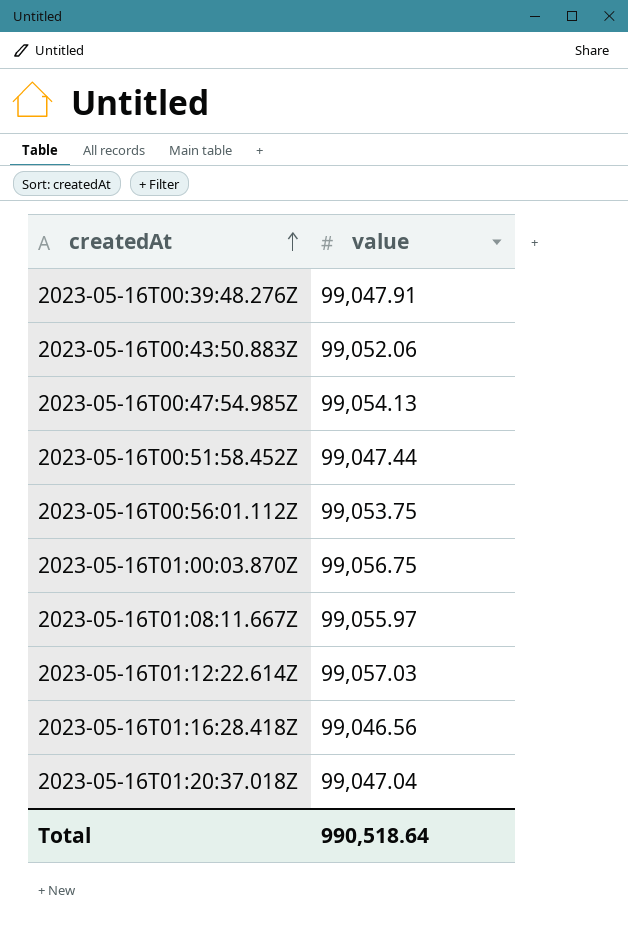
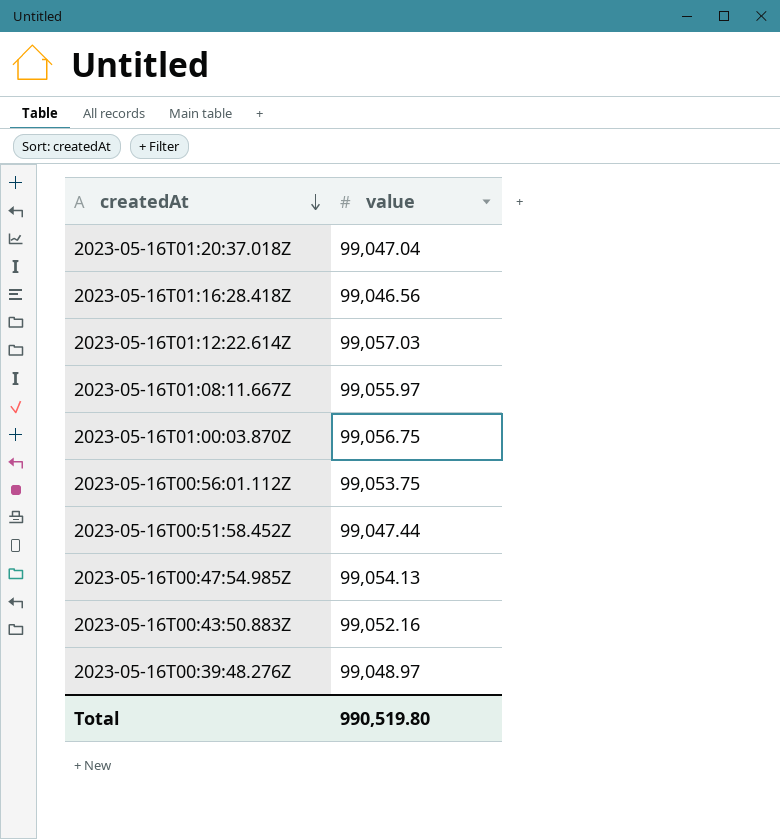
row order: createdAt ascending -> createdAt descending
2023-05-16T00:43:50.883Z | value: 99,052.06 -> 99,052.16
2023-05-16T00:39:48.276Z | value: 99,047.91 -> 99,048.97
Total | value: 990,518.64 -> 990,519.80

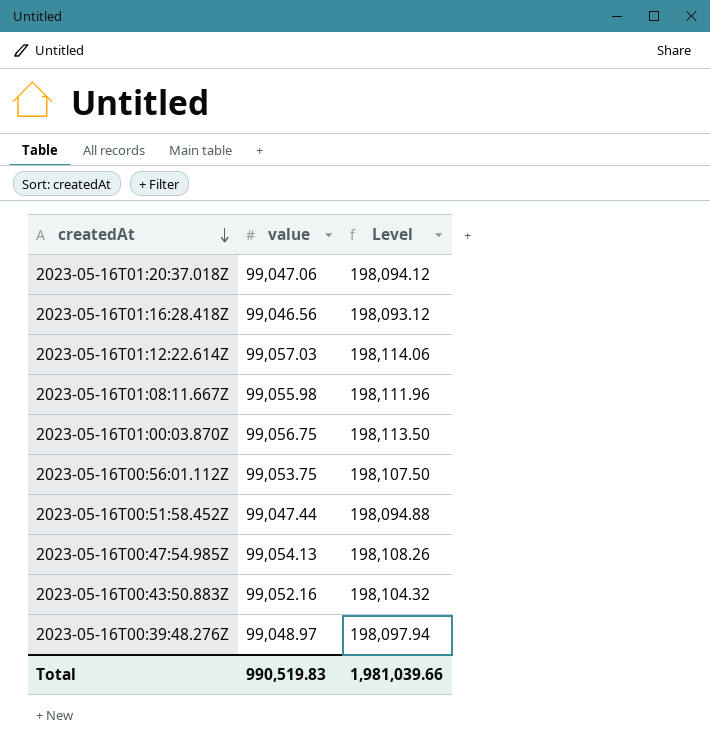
column Level | formula: none -> [value] * 2
2023-05-16T01:20:37.018Z | value: 99,047.04 -> 99,047.06
2023-05-16T01:08:11.667Z | value: 99,055.97 -> 99,055.98
Total | value: 990,519.80 -> 990,519.83

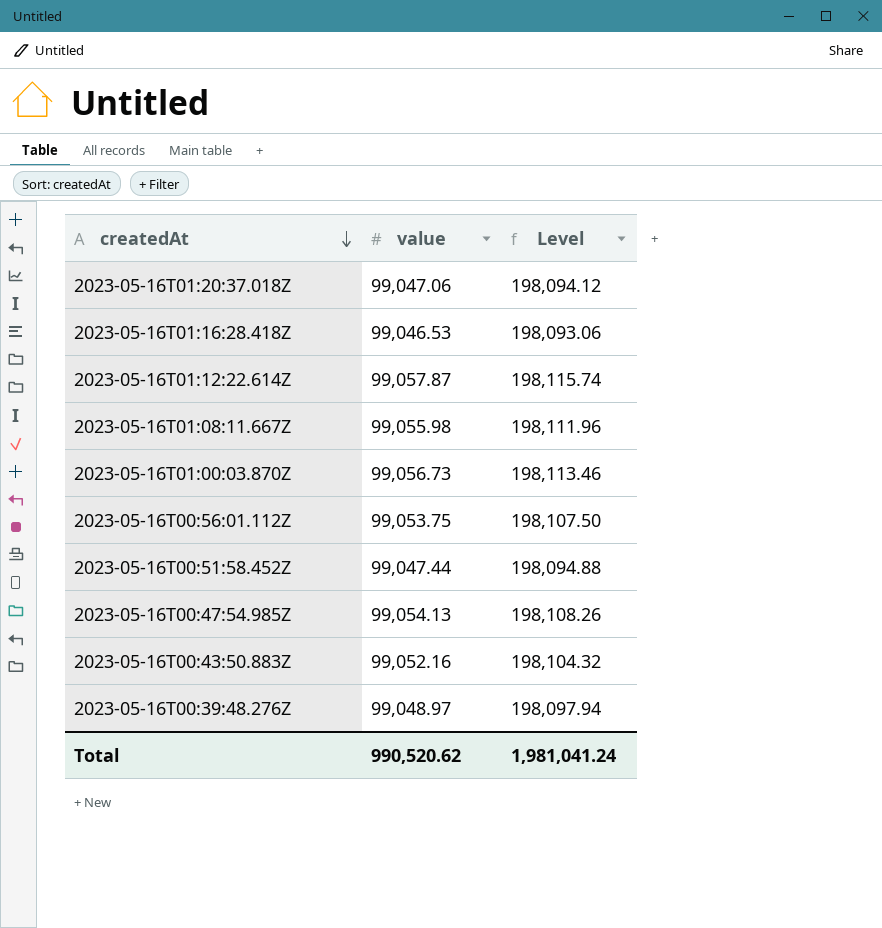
2023-05-16T01:16:28.418Z | value: 99,046.56 -> 99,046.53
2023-05-16T01:16:28.418Z | Level: 198,093.12 -> 198,093.06
2023-05-16T01:12:22.614Z | value: 99,057.03 -> 99,057.87
2023-05-16T01:12:22.614Z | Level: 198,114.06 -> 198,115.74
2023-05-16T01:00:03.870Z | value: 99,056.75 -> 99,056.73
2023-05-16T01:00:03.870Z | Level: 198,113.50 -> 198,113.46
Total | value: 990,519.83 -> 990,520.62
Total | Level: 1,981,039.66 -> 1,981,041.24

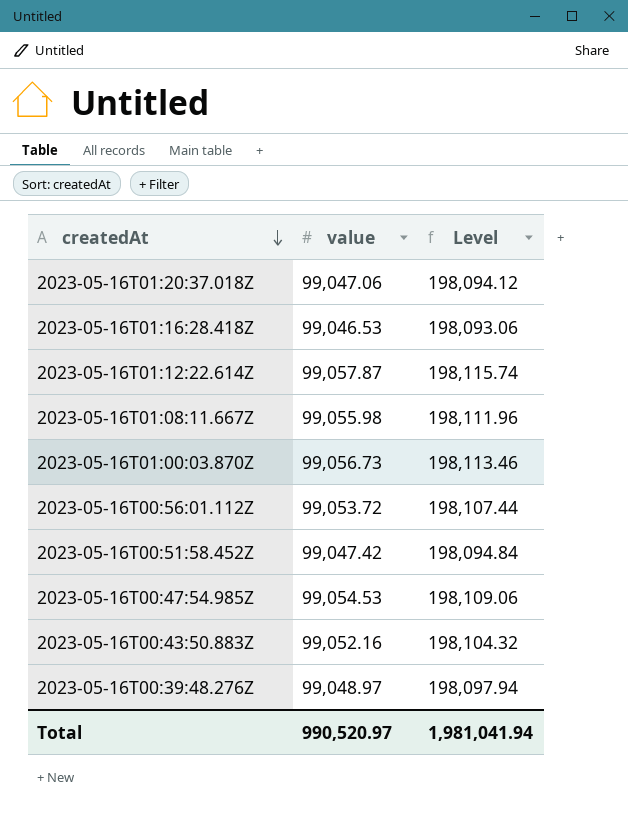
2023-05-16T00:56:01.112Z | value: 99,053.75 -> 99,053.72
2023-05-16T00:56:01.112Z | Level: 198,107.50 -> 198,107.44
2023-05-16T00:51:58.452Z | value: 99,047.44 -> 99,047.42
2023-05-16T00:51:58.452Z | Level: 198,094.88 -> 198,094.84
2023-05-16T00:47:54.985Z | value: 99,054.13 -> 99,054.53
2023-05-16T00:47:54.985Z | Level: 198,108.26 -> 198,109.06
Total | value: 990,520.62 -> 990,520.97
Total | Level: 1,981,041.24 -> 1,981,041.94

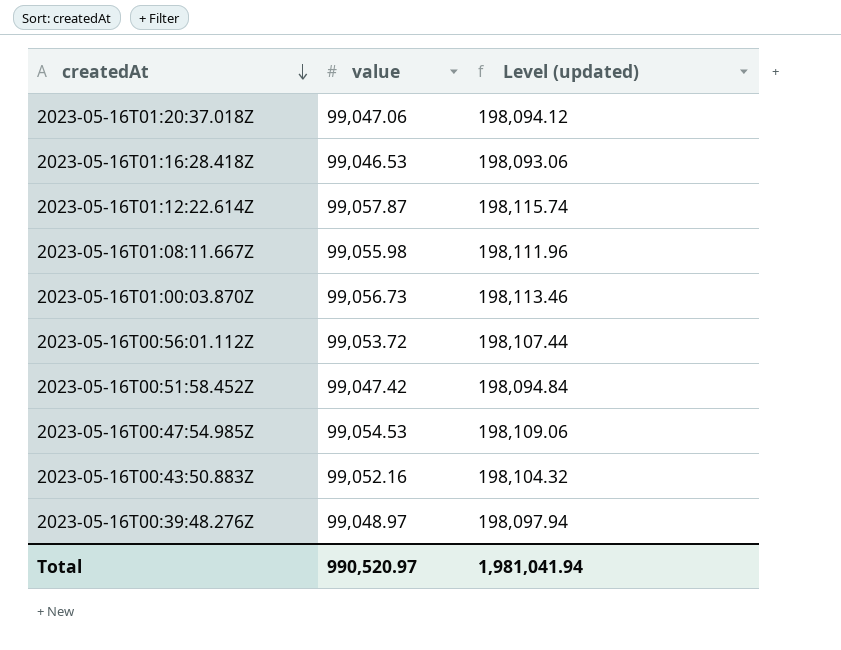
column name: Level -> Level (updated)

